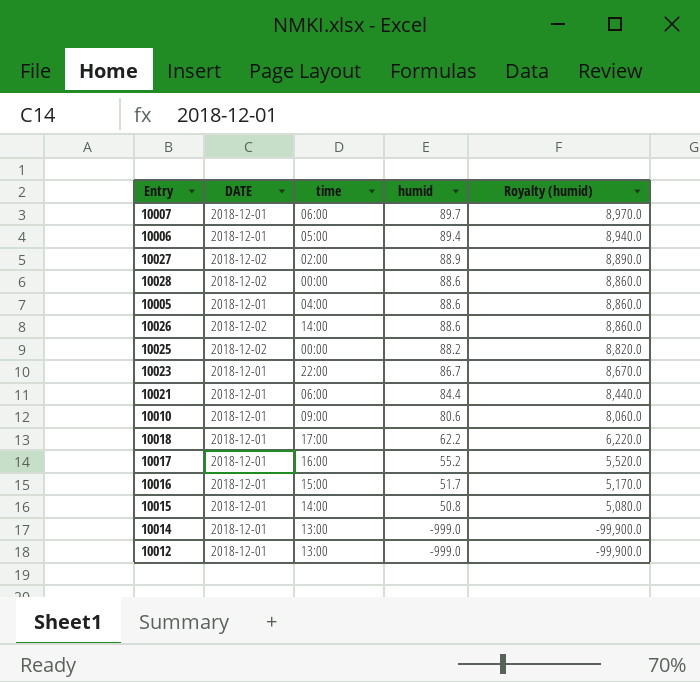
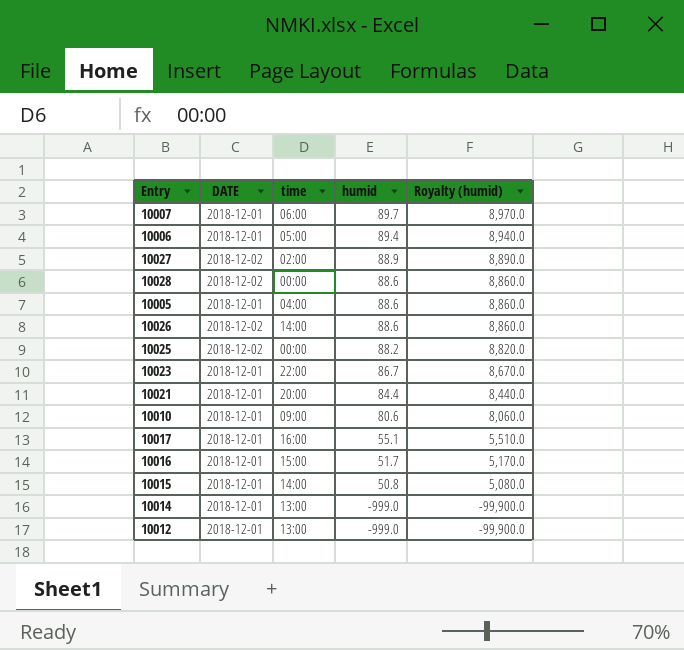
row 10018: 2018-12-01 | 17:00 | 62.2 | 6,220.0 -> none
10021 | time: 06:00 -> 20:00
10017 | humid: 55.2 -> 55.1
10017 | Royalty (humid): 5,520.0 -> 5,510.0

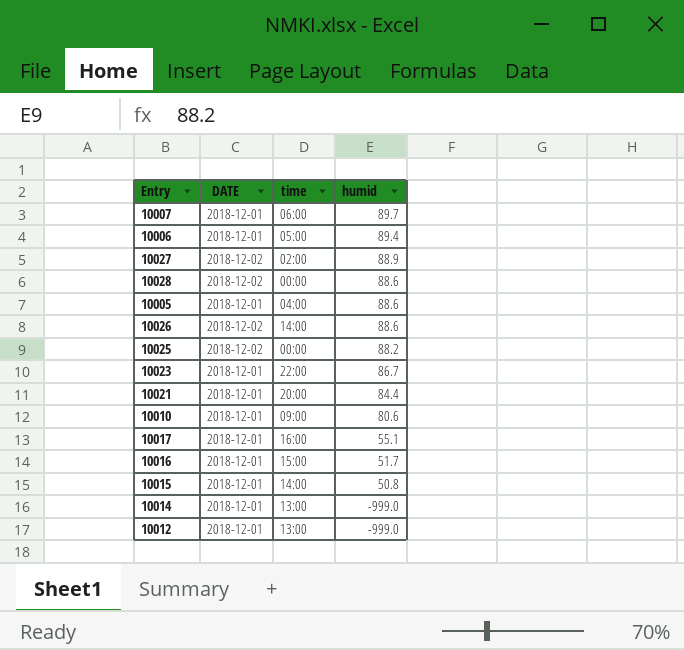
column Royalty (humid) | formula: [humid] * 100 -> none

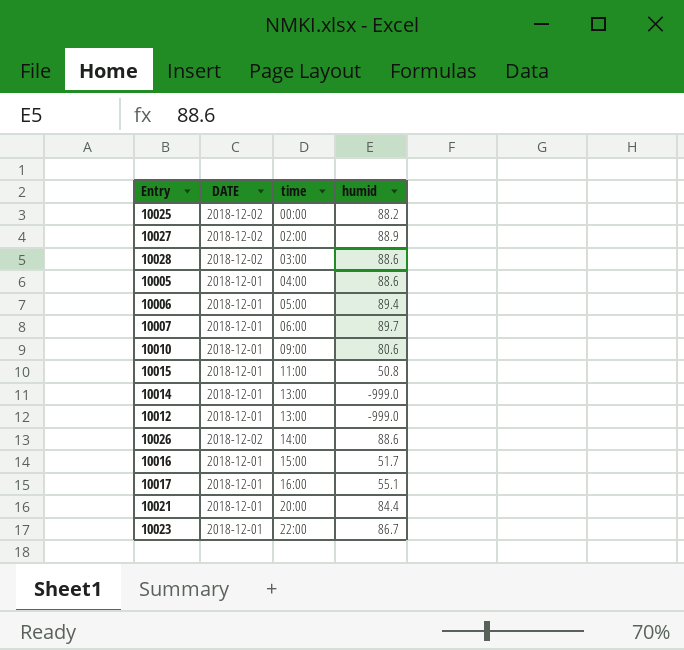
row order: humid descending -> time ascending
10028 | time: 00:00 -> 03:00
10015 | time: 14:00 -> 11:00

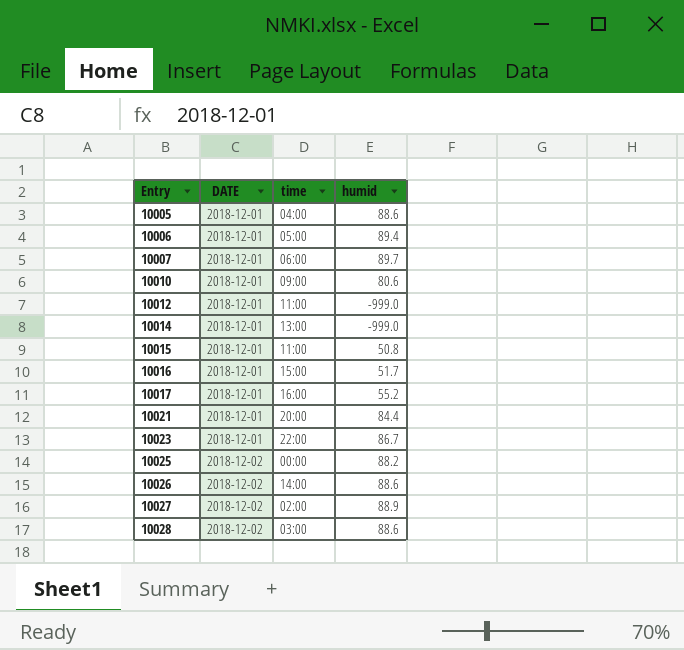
row order: time ascending -> Entry ascending
10012 | time: 13:00 -> 11:00
10017 | humid: 55.1 -> 55.2

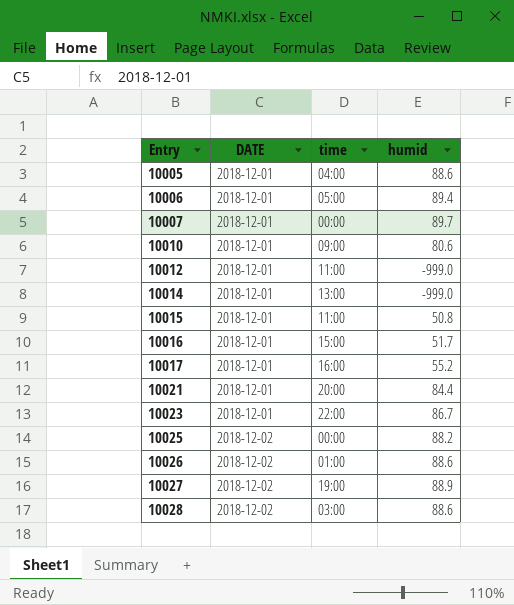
10007 | time: 06:00 -> 00:00
10026 | time: 14:00 -> 01:00
10027 | time: 02:00 -> 19:00

